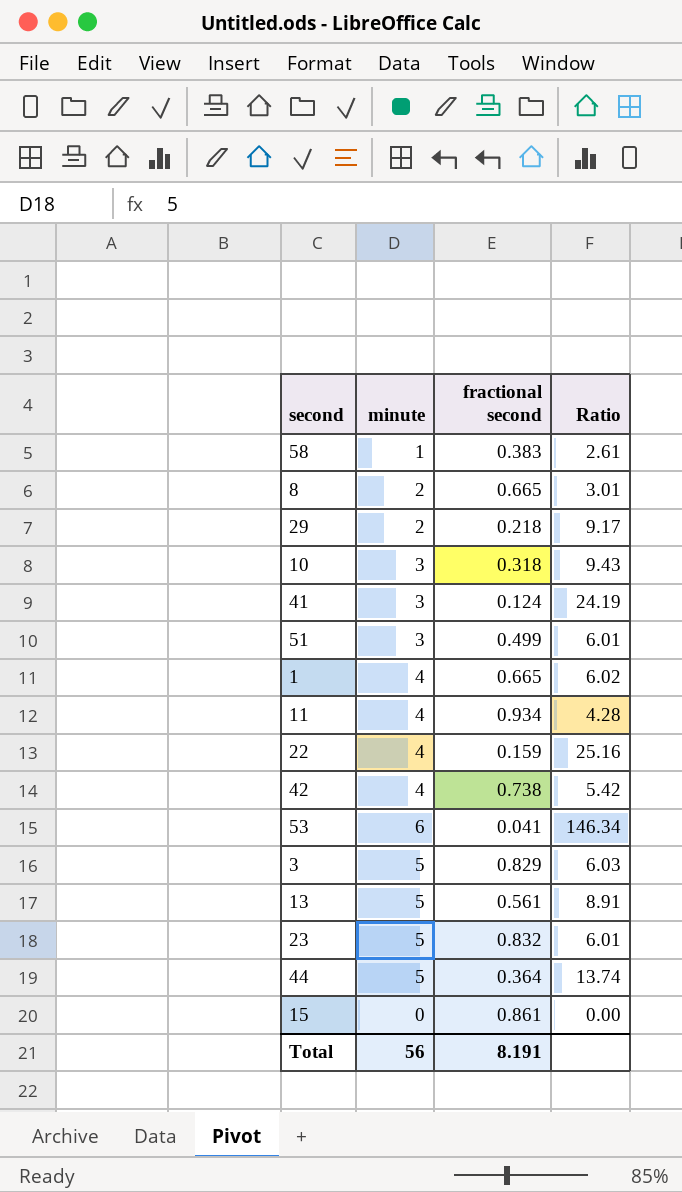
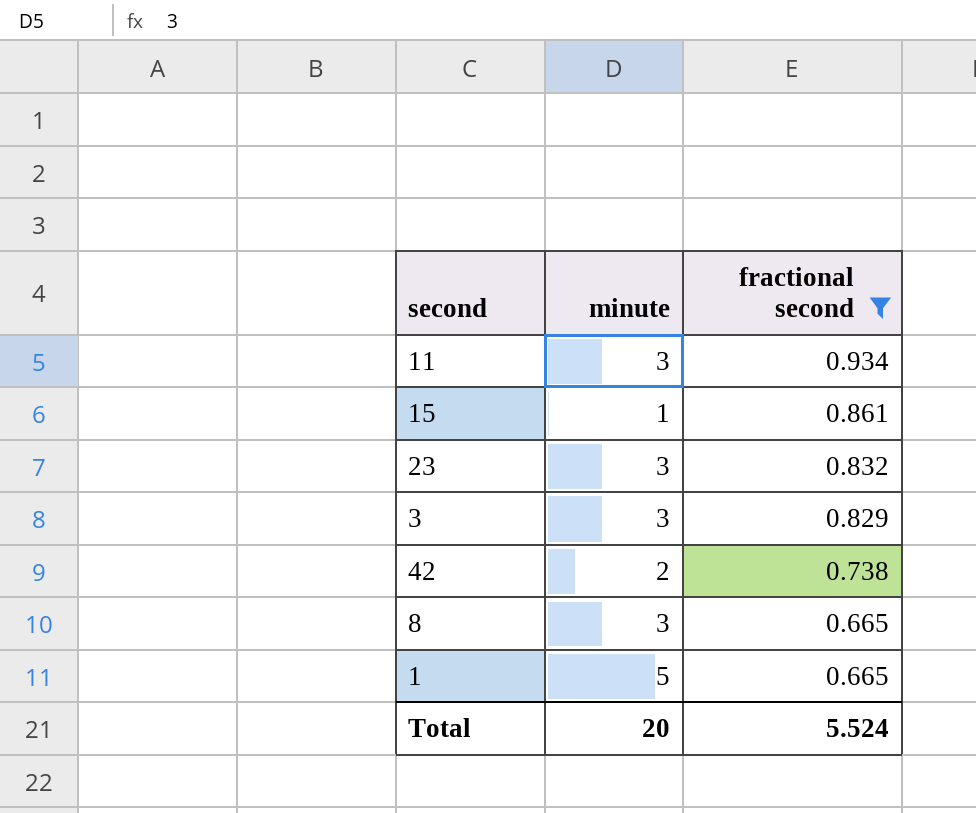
filter: none -> fractional second >= 0.665
row order: none -> fractional second descending
column Ratio | formula: [minute] / [fractional second] -> none
11 | minute: 4 -> 3
15 | minute: 0 -> 1
23 | minute: 5 -> 3
3 | minute: 5 -> 3
42 | minute: 4 -> 2
8 | minute: 2 -> 3
1 | minute: 4 -> 5
Total | minute: 56 -> 20
Total | fractional second: 8.191 -> 5.524

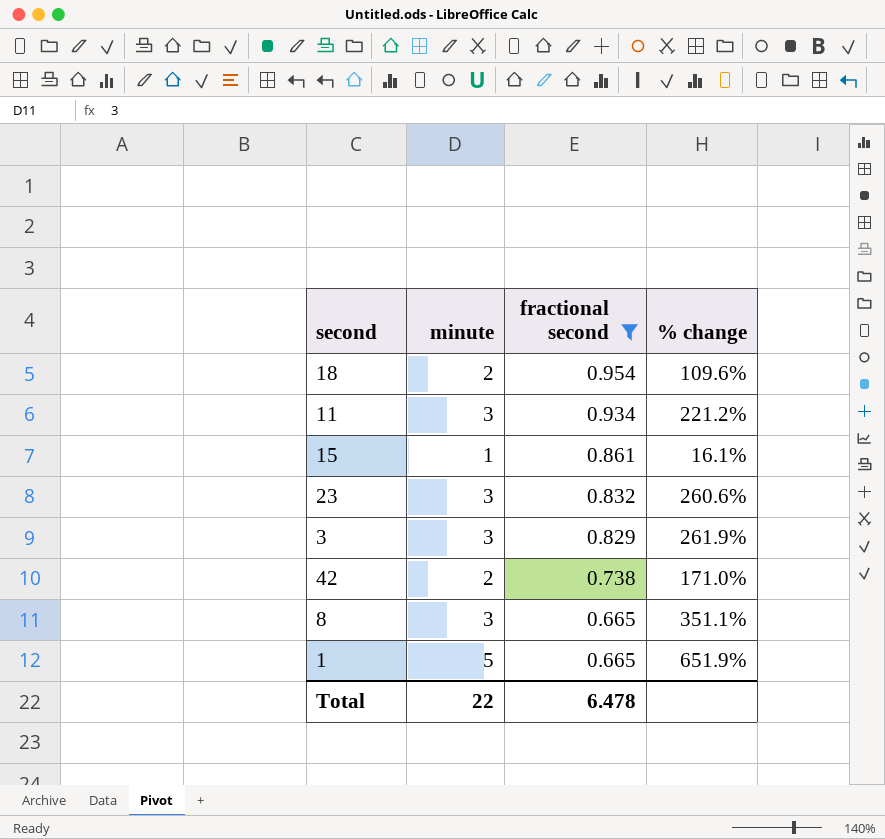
column % change | formula: none -> ([minute] - [fractional second]) / [fractional second]
row 18: none -> 2 | 0.954 | 109.6%
Total | minute: 20 -> 22
Total | fractional second: 5.524 -> 6.478

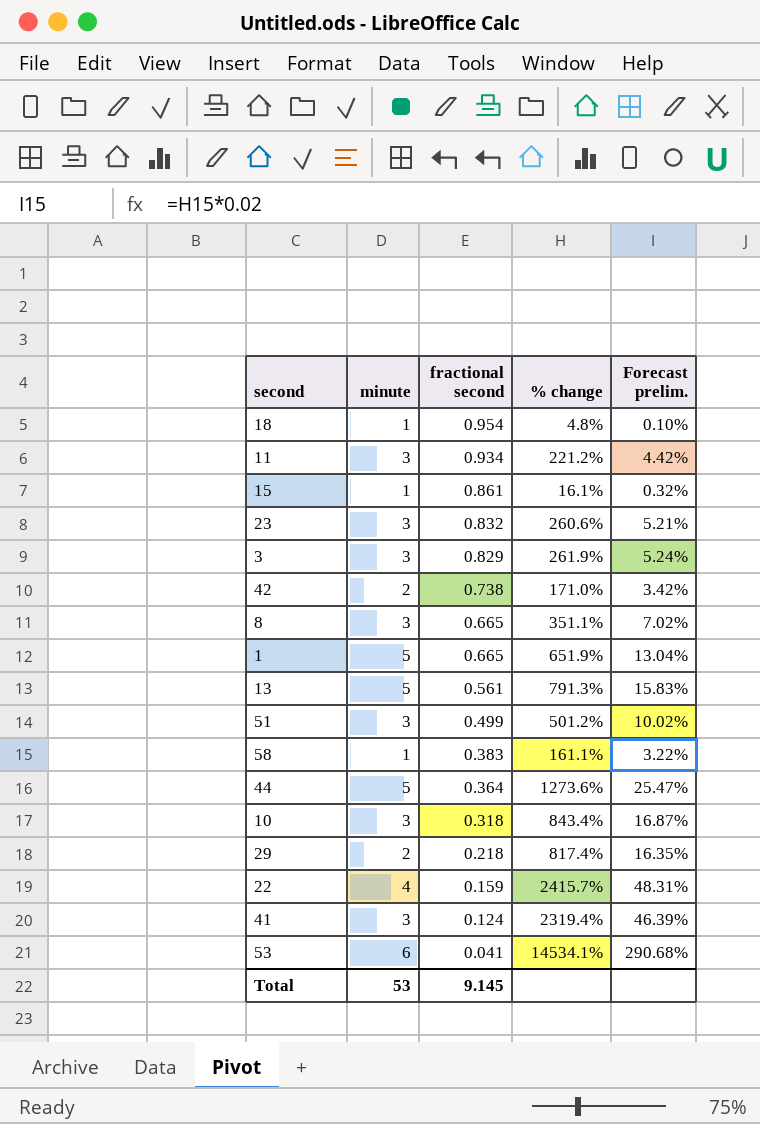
filter: fractional second >= 0.665 -> none
column Forecast prelim. | formula: none -> [% change] * 0.02
18 | minute: 2 -> 1
18 | % change: 109.6% -> 4.8%
Total | minute: 22 -> 53
Total | fractional second: 6.478 -> 9.145

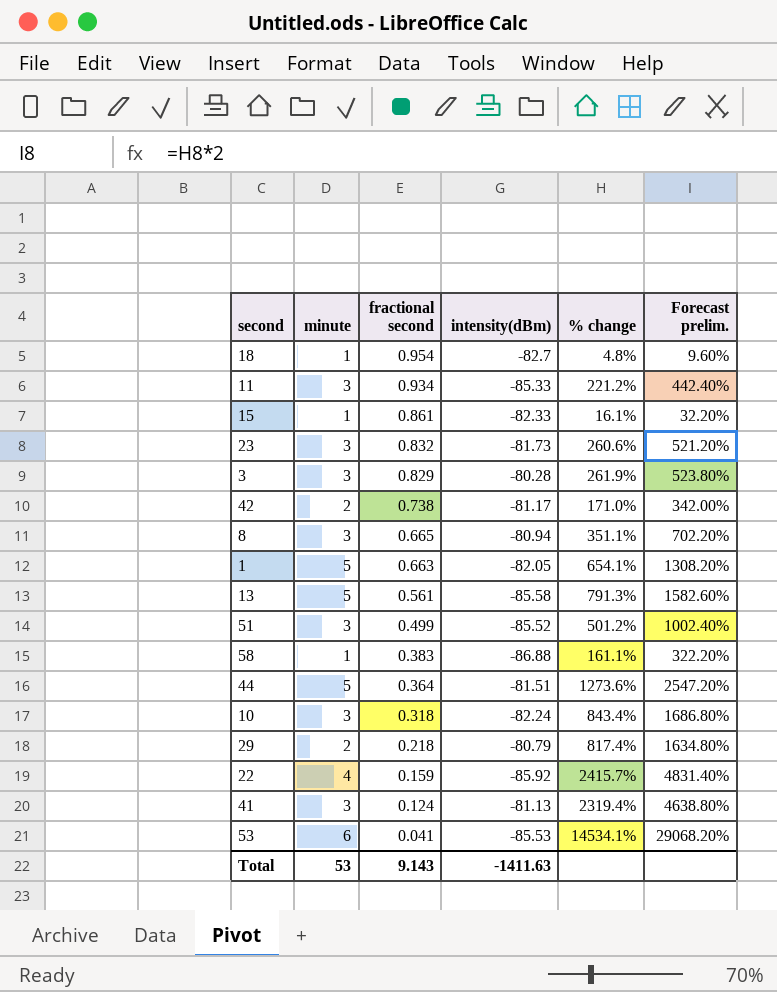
column intensity(dBm) | position: none -> 4
column Forecast prelim. | formula: [% change] * 0.02 -> [% change] * 2
1 | fractional second: 0.665 -> 0.663
1 | % change: 651.9% -> 654.1%
Total | fractional second: 9.145 -> 9.143

